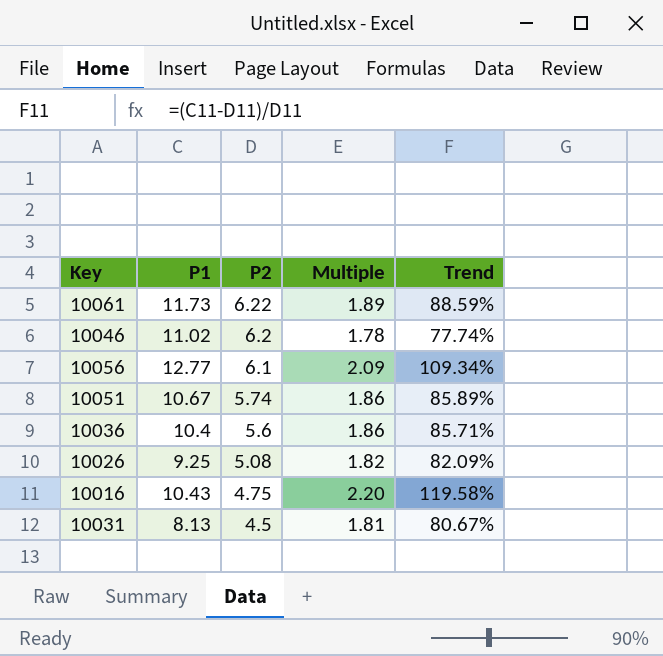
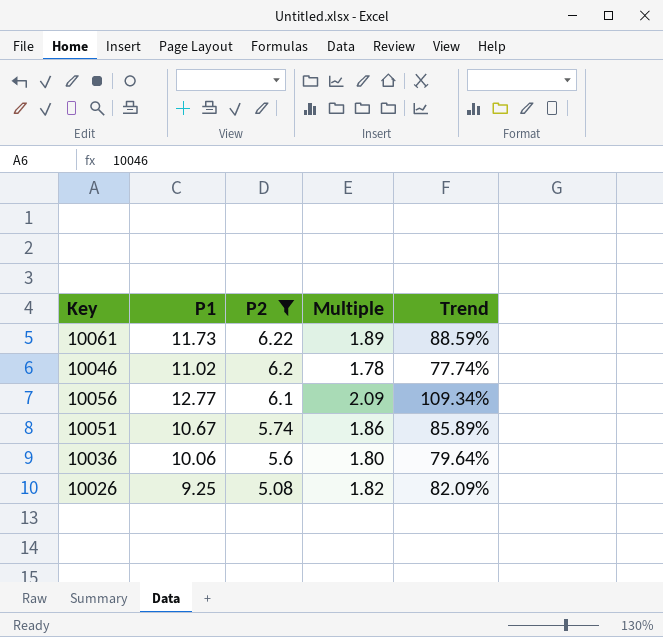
filter: none -> P2 >= 5.08
10036 | P1: 10.4 -> 10.06
10036 | Multiple: 1.86 -> 1.80
10036 | Trend: 85.71% -> 79.64%

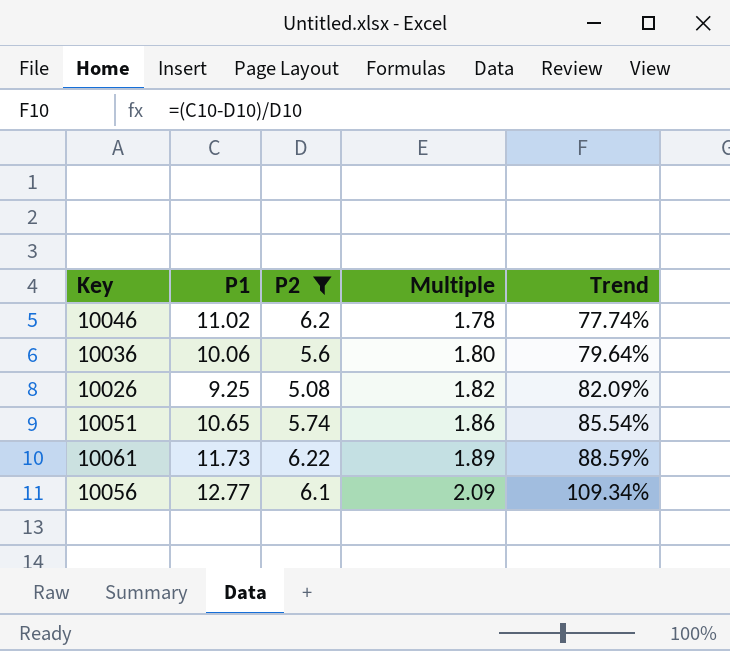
row order: P2 descending -> Multiple ascending
10051 | P1: 10.67 -> 10.65
10051 | Trend: 85.89% -> 85.54%

